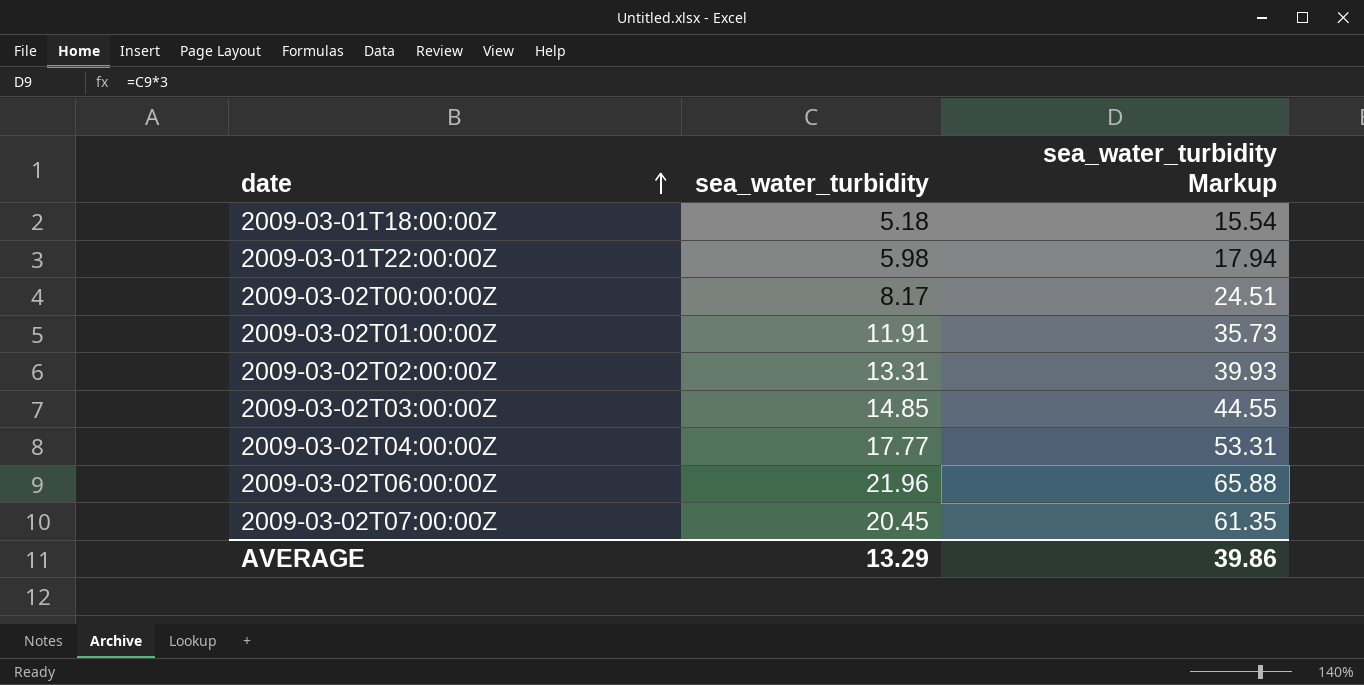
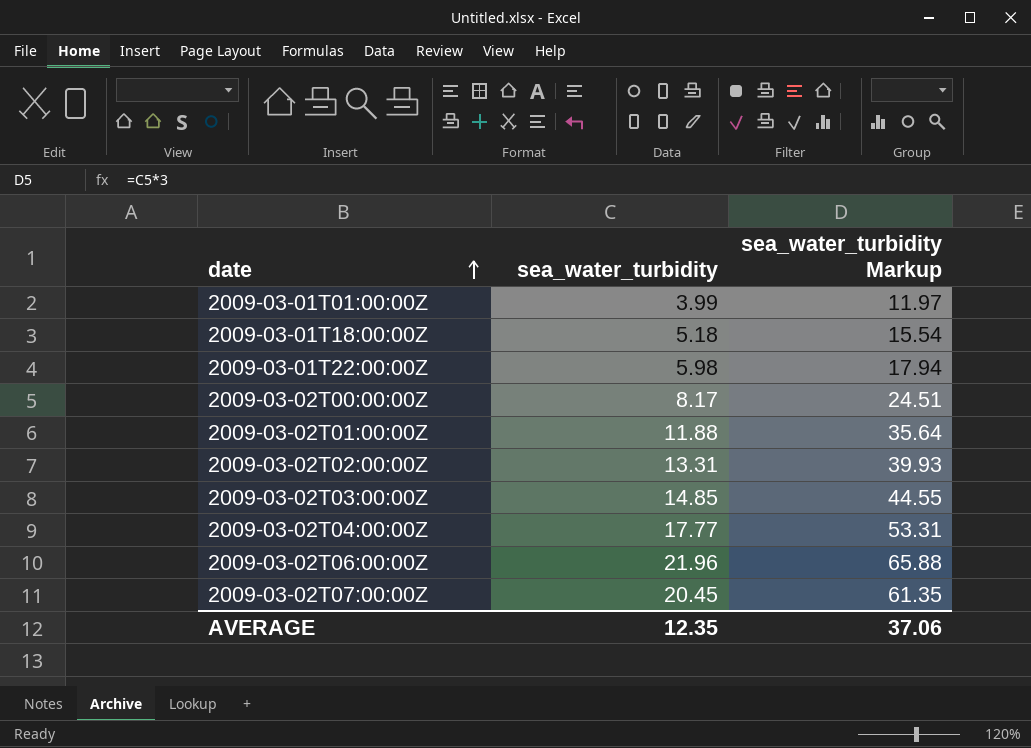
row 2009-03-01T01:00:00Z: none -> 3.99 | 11.97
2009-03-02T01:00:00Z | sea_water_turbidity: 11.91 -> 11.88
2009-03-02T01:00:00Z | sea_water_turbidity Markup: 35.73 -> 35.64
AVERAGE | sea_water_turbidity: 13.29 -> 12.35
AVERAGE | sea_water_turbidity Markup: 39.86 -> 37.06

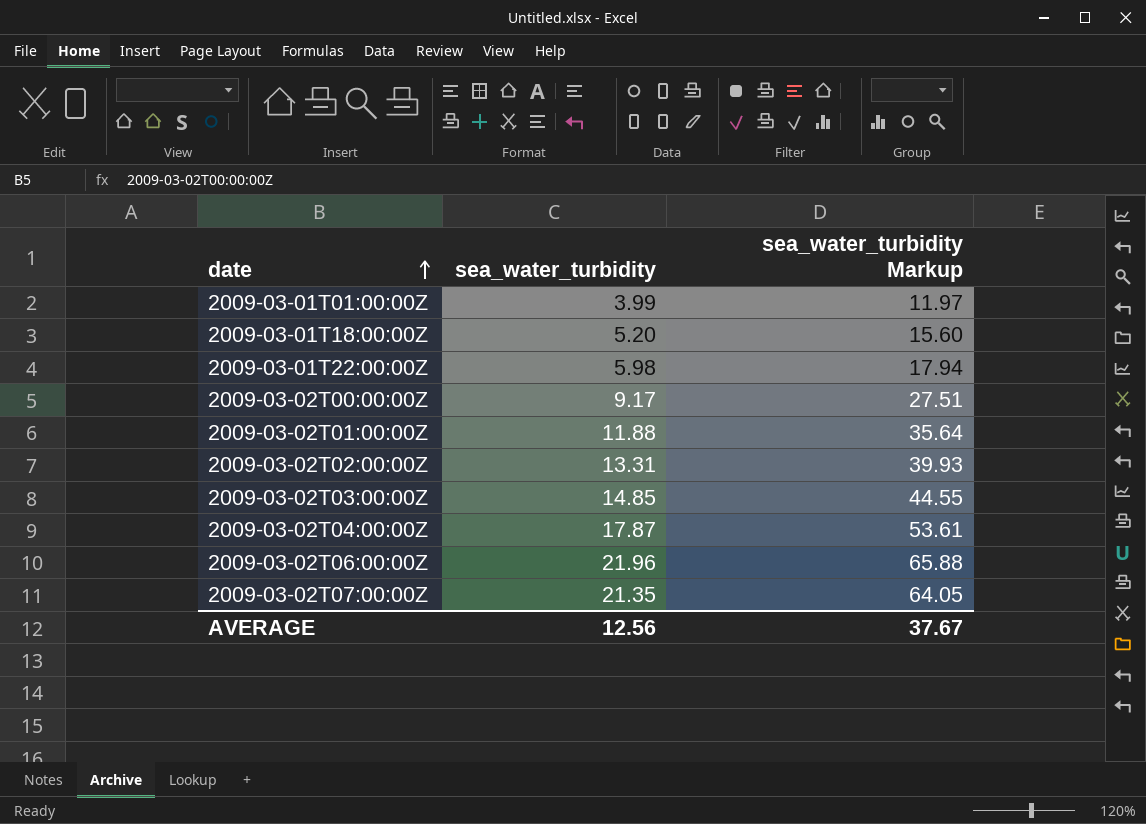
2009-03-01T18:00:00Z | sea_water_turbidity: 5.18 -> 5.20
2009-03-01T18:00:00Z | sea_water_turbidity Markup: 15.54 -> 15.60
2009-03-02T00:00:00Z | sea_water_turbidity: 8.17 -> 9.17
2009-03-02T00:00:00Z | sea_water_turbidity Markup: 24.51 -> 27.51
2009-03-02T04:00:00Z | sea_water_turbidity: 17.77 -> 17.87
2009-03-02T04:00:00Z | sea_water_turbidity Markup: 53.31 -> 53.61
2009-03-02T07:00:00Z | sea_water_turbidity: 20.45 -> 21.35
2009-03-02T07:00:00Z | sea_water_turbidity Markup: 61.35 -> 64.05
AVERAGE | sea_water_turbidity: 12.35 -> 12.56
AVERAGE | sea_water_turbidity Markup: 37.06 -> 37.67

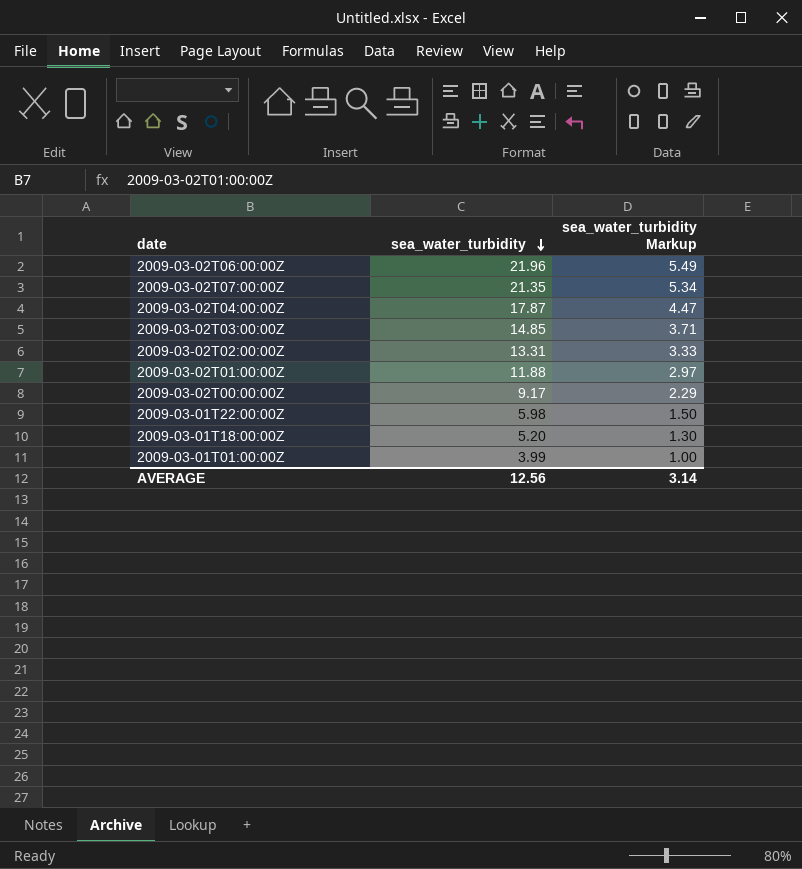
row order: date ascending -> sea_water_turbidity descending
column sea_water_turbidity Markup | formula: [sea_water_turbidity] * 3 -> [sea_water_turbidity] * 0.25
AVERAGE | sea_water_turbidity Markup: 37.67 -> 3.14

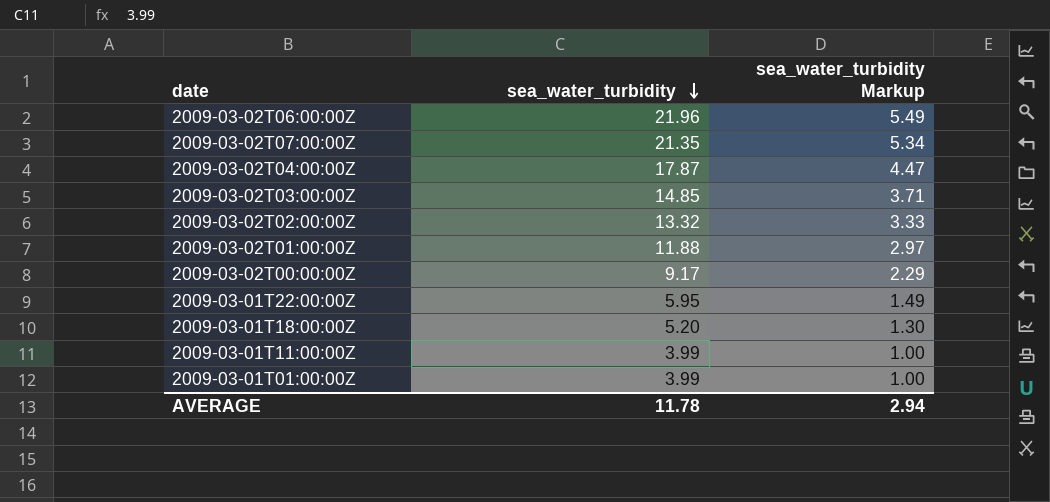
2009-03-02T02:00:00Z | sea_water_turbidity: 13.31 -> 13.32
2009-03-01T22:00:00Z | sea_water_turbidity: 5.98 -> 5.95
2009-03-01T22:00:00Z | sea_water_turbidity Markup: 1.50 -> 1.49
row 2009-03-01T11:00:00Z: none -> 3.99 | 1.00
AVERAGE | sea_water_turbidity: 12.56 -> 11.78
AVERAGE | sea_water_turbidity Markup: 3.14 -> 2.94

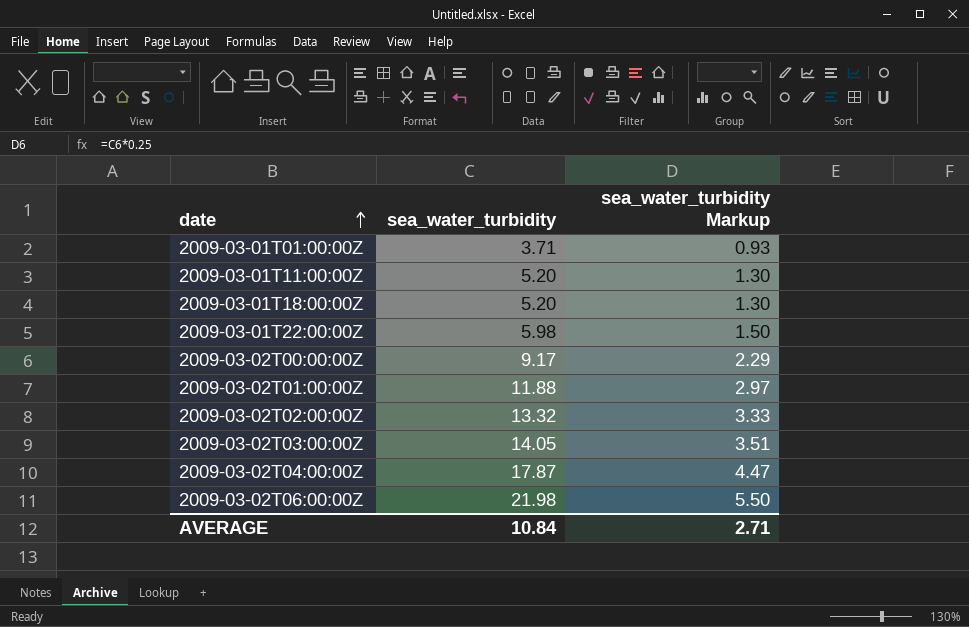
row order: sea_water_turbidity descending -> date ascending
row 2009-03-02T07:00:00Z: 21.35 | 5.34 -> none
2009-03-01T01:00:00Z | sea_water_turbidity: 3.99 -> 3.71
2009-03-01T01:00:00Z | sea_water_turbidity Markup: 1.00 -> 0.93
2009-03-01T11:00:00Z | sea_water_turbidity: 3.99 -> 5.20
2009-03-01T11:00:00Z | sea_water_turbidity Markup: 1.00 -> 1.30
2009-03-01T22:00:00Z | sea_water_turbidity: 5.95 -> 5.98
2009-03-01T22:00:00Z | sea_water_turbidity Markup: 1.49 -> 1.50
2009-03-02T03:00:00Z | sea_water_turbidity: 14.85 -> 14.05
2009-03-02T03:00:00Z | sea_water_turbidity Markup: 3.71 -> 3.51
2009-03-02T06:00:00Z | sea_water_turbidity: 21.96 -> 21.98
2009-03-02T06:00:00Z | sea_water_turbidity Markup: 5.49 -> 5.50
AVERAGE | sea_water_turbidity: 11.78 -> 10.84
AVERAGE | sea_water_turbidity Markup: 2.94 -> 2.71

